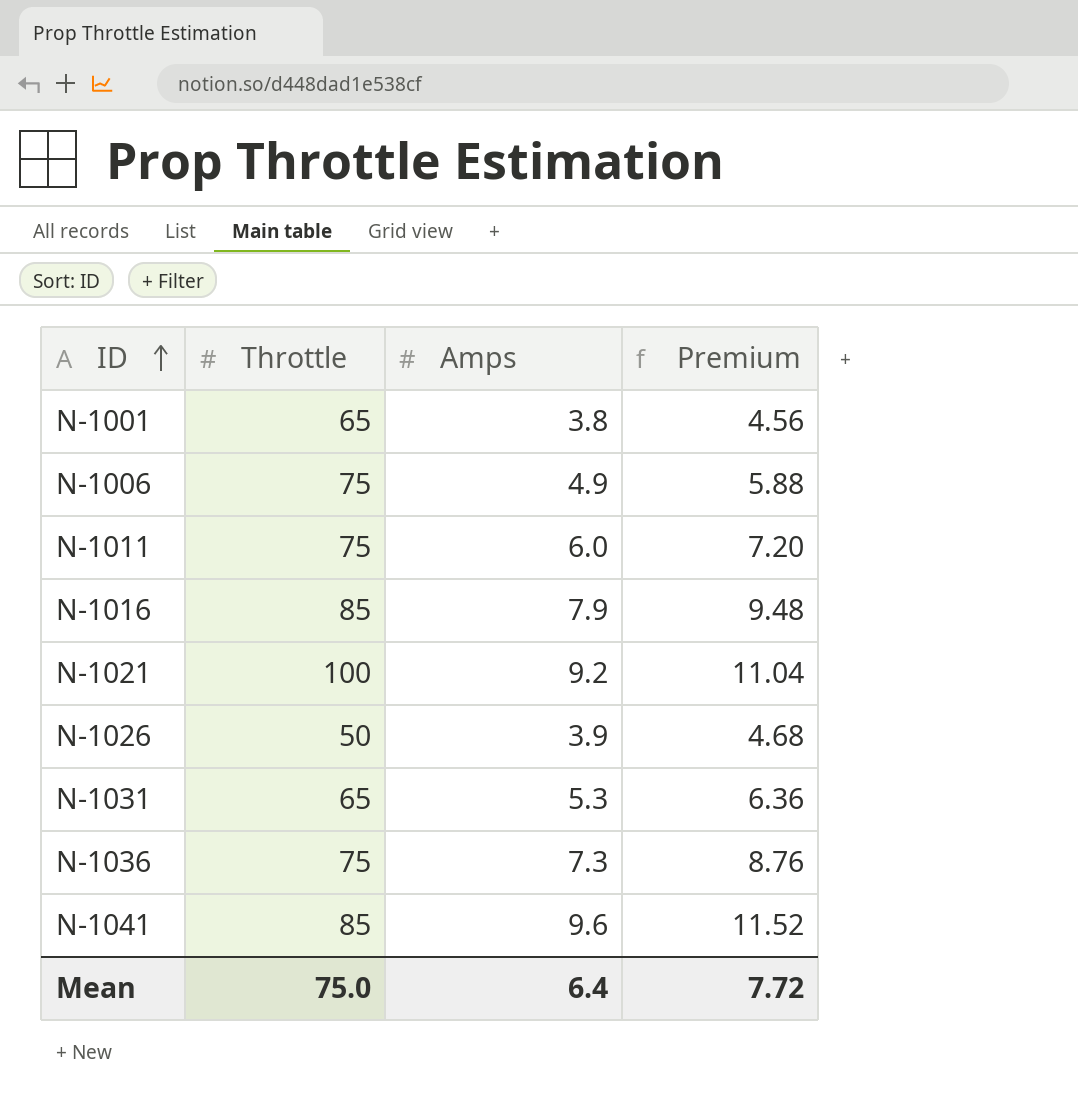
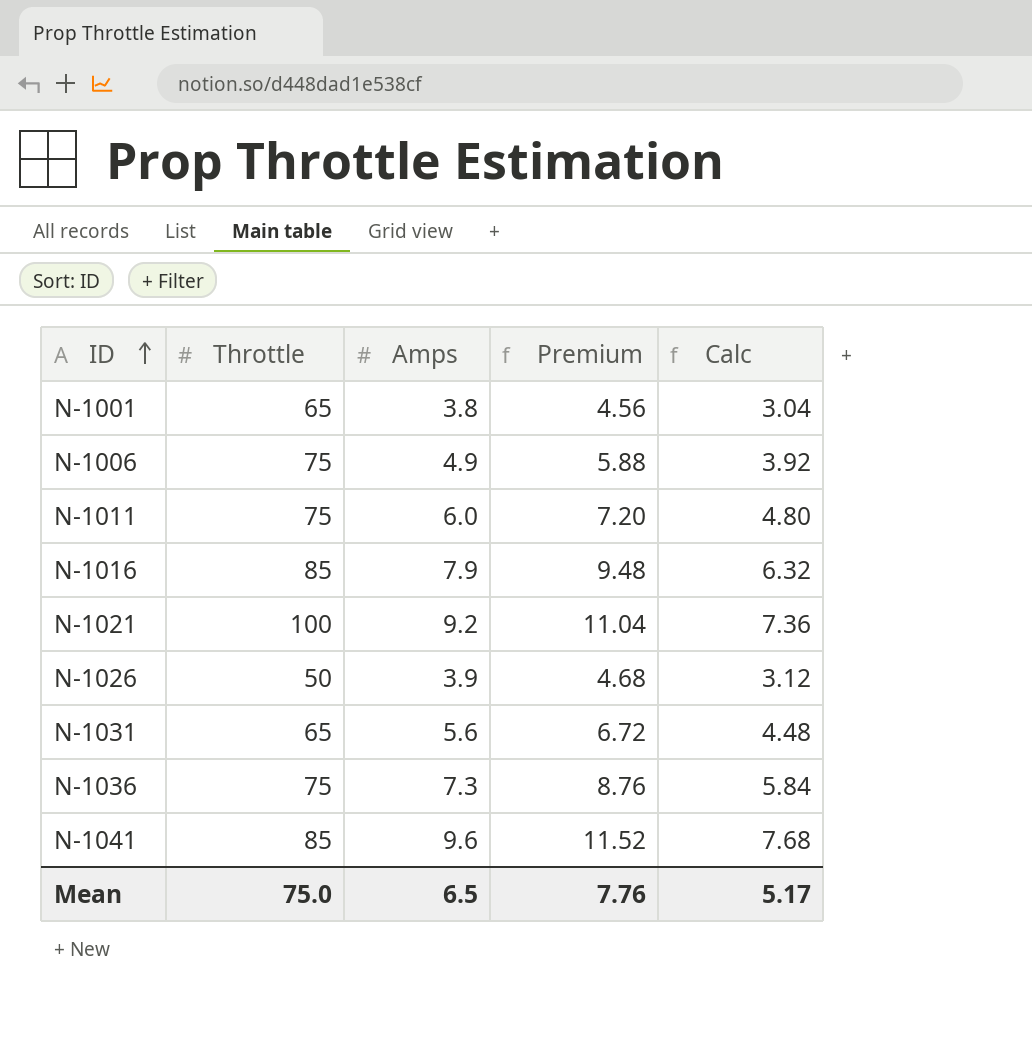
column Calc | formula: none -> [Amps] * 0.8
N-1031 | Amps: 5.3 -> 5.6
N-1031 | Premium: 6.36 -> 6.72
Mean | Amps: 6.4 -> 6.5
Mean | Premium: 7.72 -> 7.76

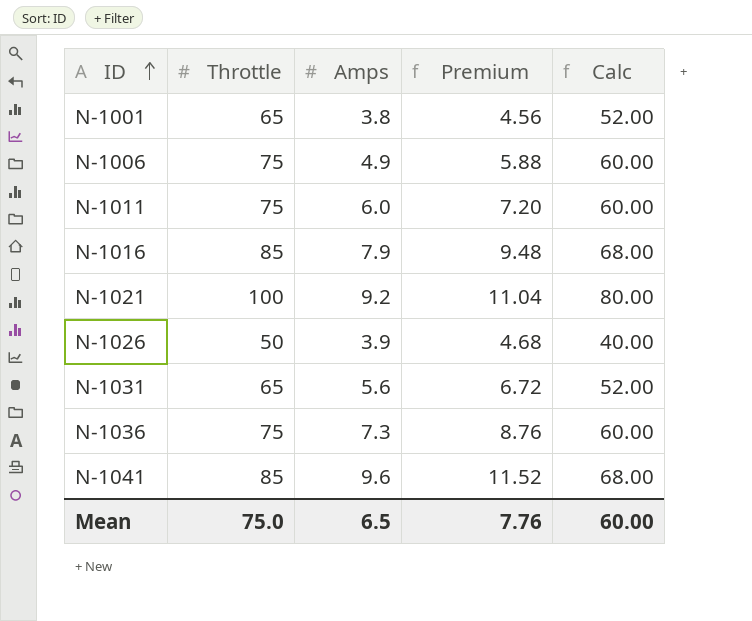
column Calc | formula: [Amps] * 0.8 -> [Throttle] * 0.8
Mean | Calc: 5.17 -> 60.00

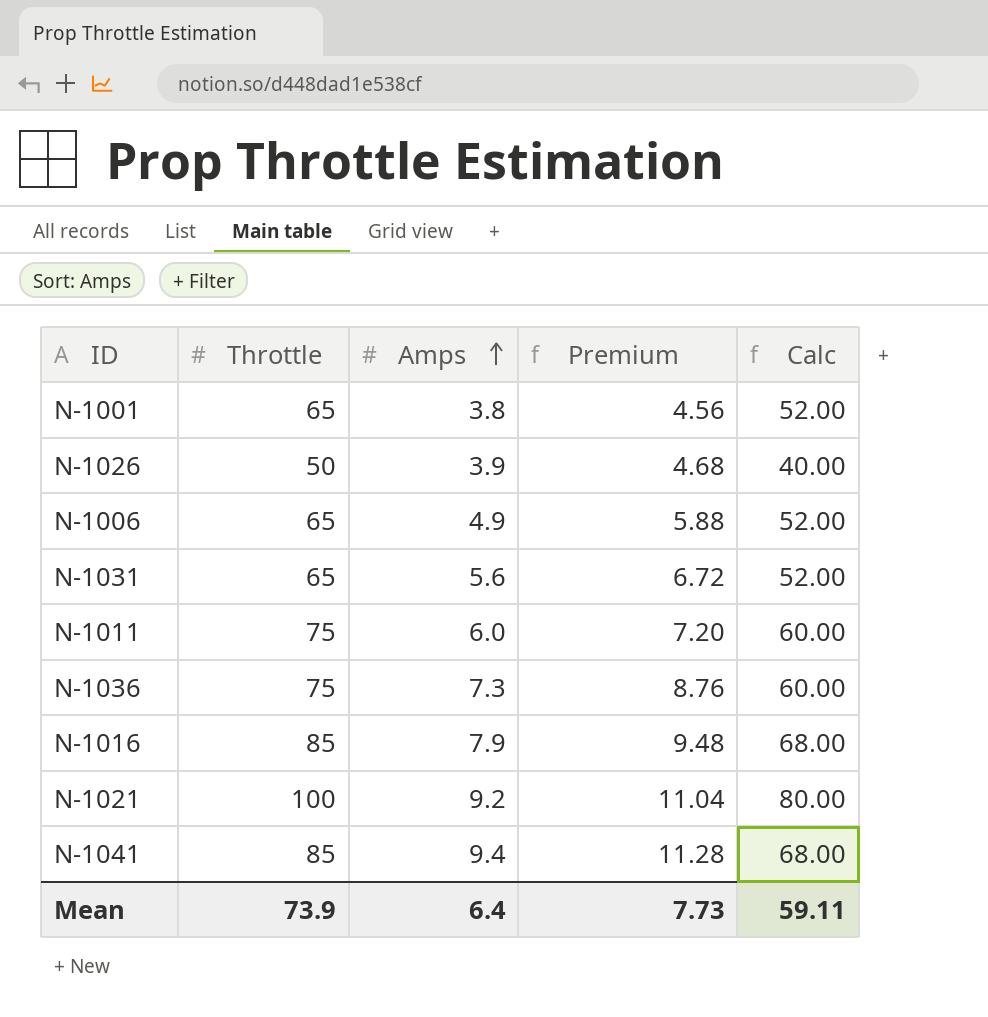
row order: ID ascending -> Amps ascending
N-1006 | Throttle: 75 -> 65
N-1006 | Calc: 60.00 -> 52.00
N-1041 | Amps: 9.6 -> 9.4
N-1041 | Premium: 11.52 -> 11.28
Mean | Throttle: 75.0 -> 73.9
Mean | Amps: 6.5 -> 6.4
Mean | Premium: 7.76 -> 7.73
Mean | Calc: 60.00 -> 59.11

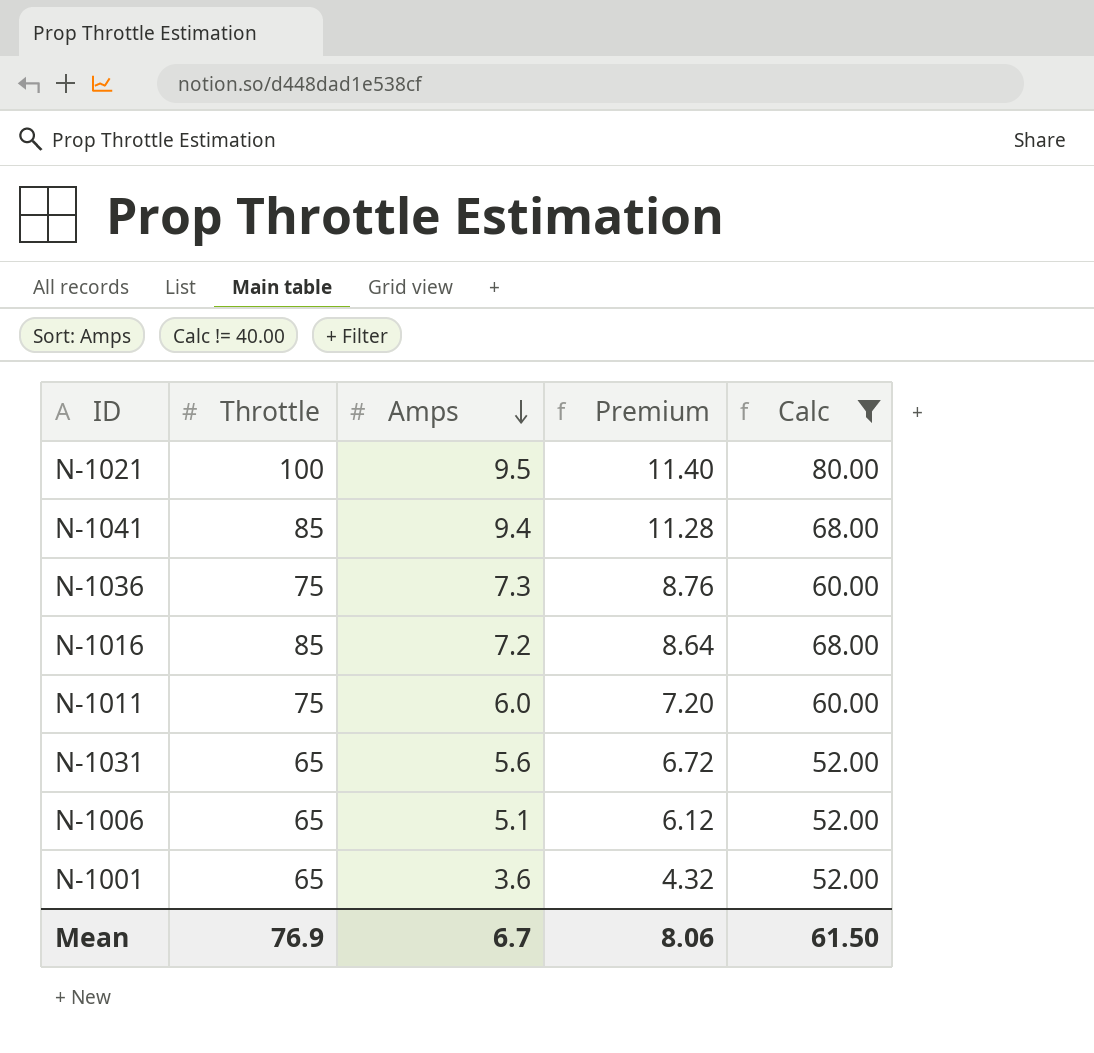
filter: none -> Calc != 40.00
row order: Amps ascending -> Amps descending
N-1021 | Amps: 9.2 -> 9.5
N-1021 | Premium: 11.04 -> 11.40
N-1016 | Amps: 7.9 -> 7.2
N-1016 | Premium: 9.48 -> 8.64
N-1006 | Amps: 4.9 -> 5.1
N-1006 | Premium: 5.88 -> 6.12
N-1001 | Amps: 3.8 -> 3.6
N-1001 | Premium: 4.56 -> 4.32
Mean | Throttle: 73.9 -> 76.9
Mean | Amps: 6.4 -> 6.7
Mean | Premium: 7.73 -> 8.06
Mean | Calc: 59.11 -> 61.50

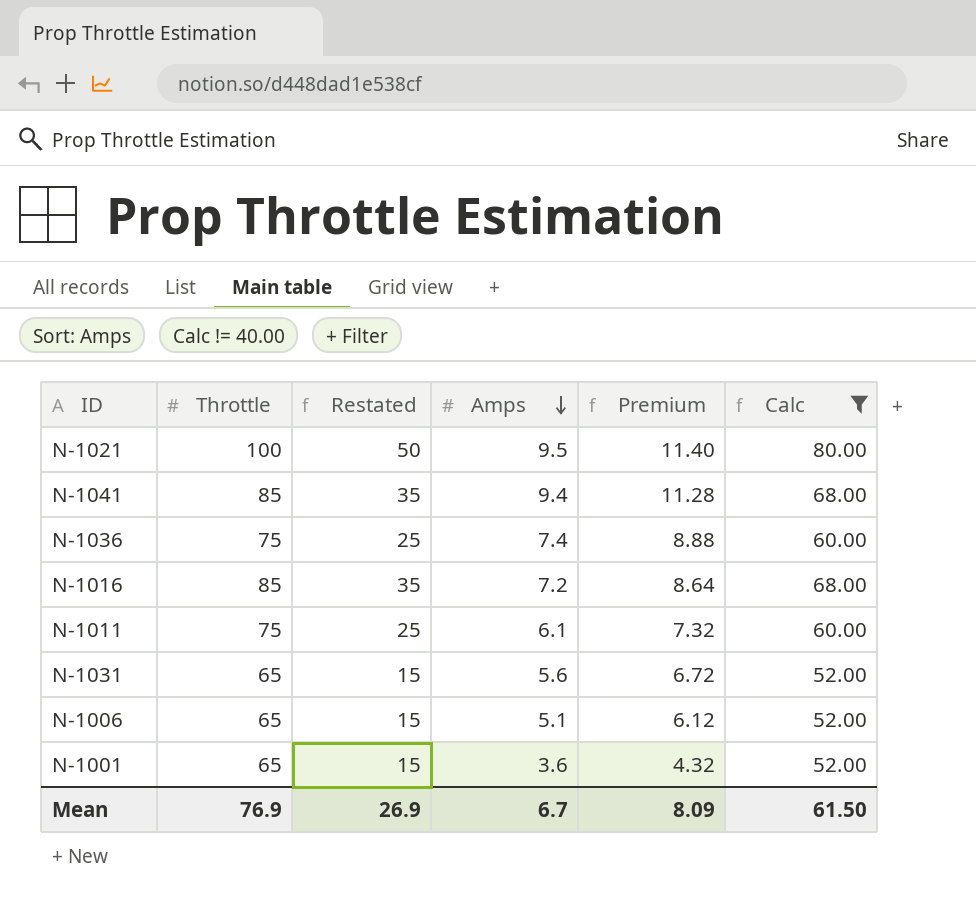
column Restated | formula: none -> [Throttle] - 50
N-1036 | Amps: 7.3 -> 7.4
N-1036 | Premium: 8.76 -> 8.88
N-1011 | Amps: 6.0 -> 6.1
N-1011 | Premium: 7.20 -> 7.32
Mean | Premium: 8.06 -> 8.09

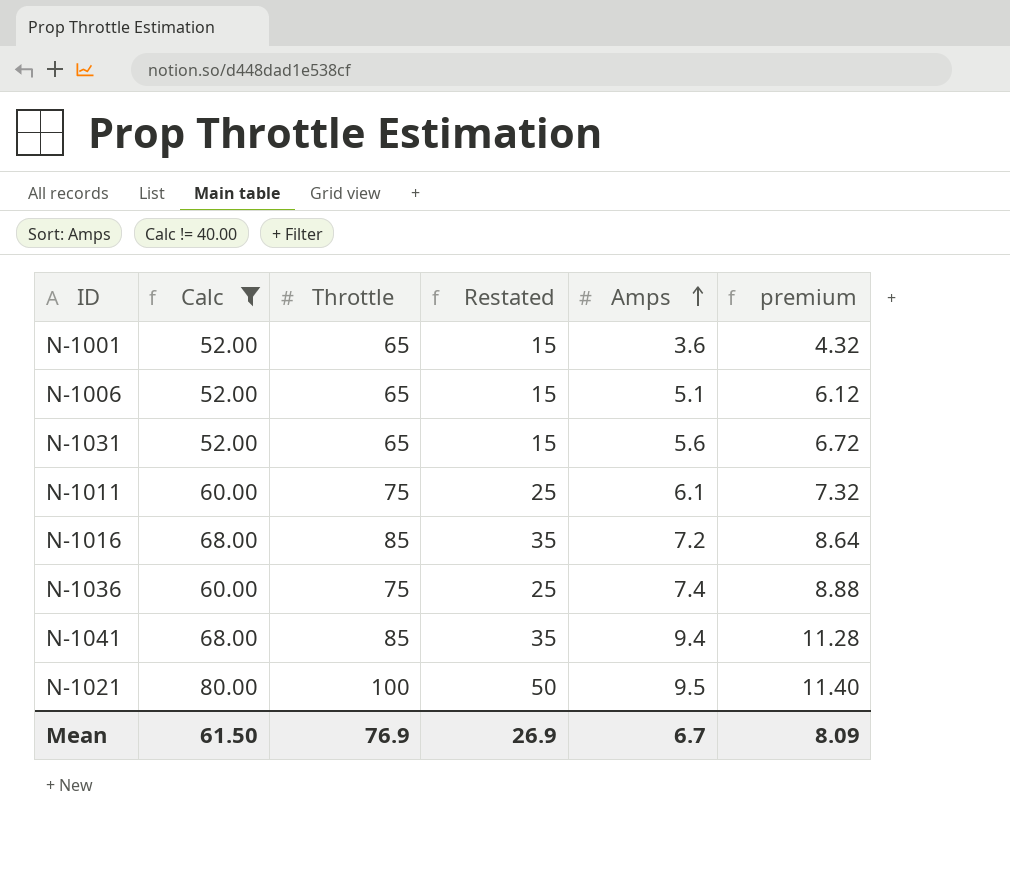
row order: Amps descending -> Amps ascending
column Calc | position: 6 -> 2
column name: Premium -> premium

